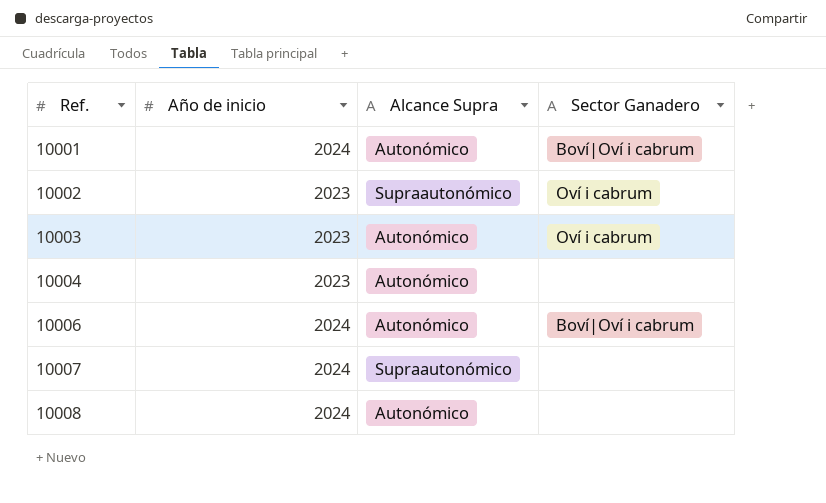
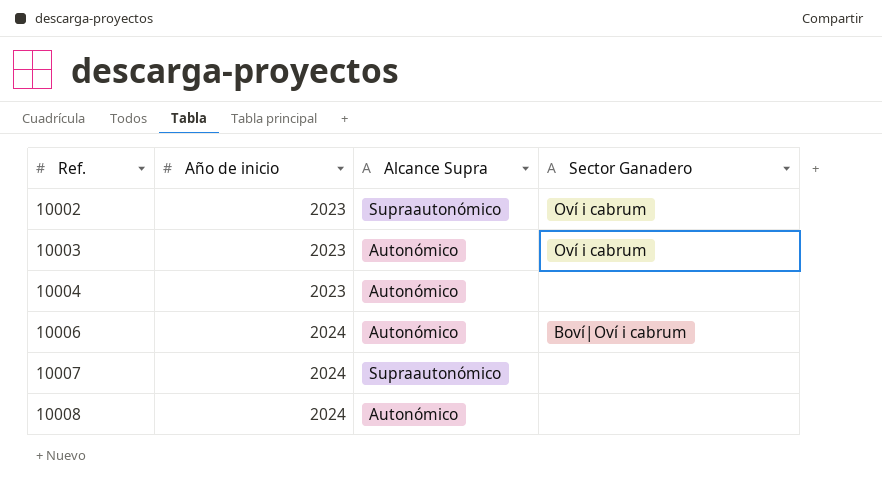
row 10001: 2024 | Autonómico | Boví|Oví i cabrum -> none

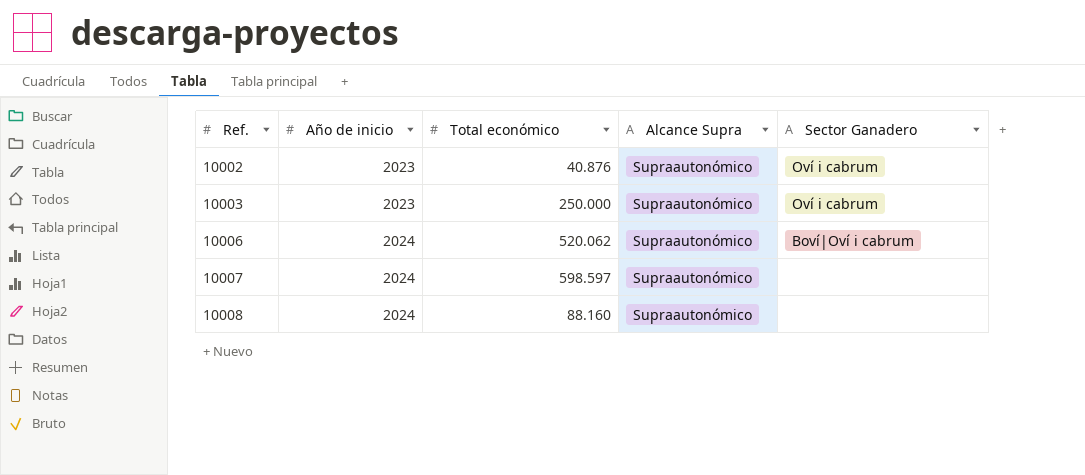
column Total económico | position: none -> 3
row 10004: 2023 | Autonómico | none -> none
10003 | Alcance Supra: Autonómico -> Supraautonómico
10006 | Alcance Supra: Autonómico -> Supraautonómico
10008 | Alcance Supra: Autonómico -> Supraautonómico

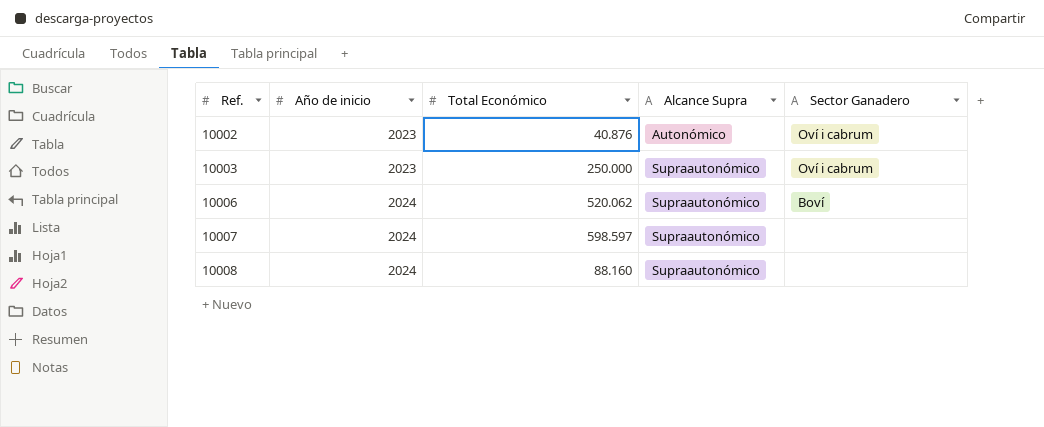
column name: Total económico -> Total Económico
10002 | Alcance Supra: Supraautonómico -> Autonómico
10006 | Sector Ganadero: Boví|Oví i cabrum -> Boví

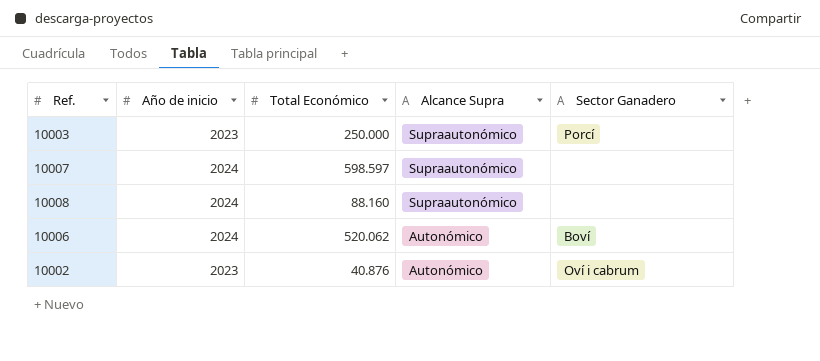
row order: Ref. ascending -> Alcance Supra descending
10003 | Sector Ganadero: Oví i cabrum -> Porcí
10006 | Alcance Supra: Supraautonómico -> Autonómico

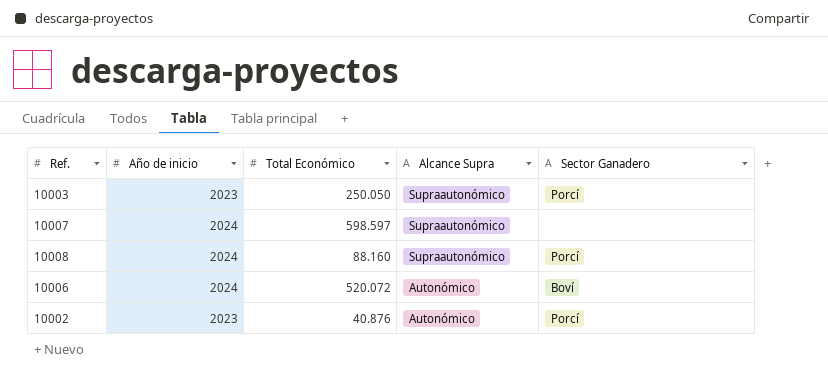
10003 | Total Económico: 250.000 -> 250.050
10008 | Sector Ganadero: none -> Porcí
10006 | Total Económico: 520.062 -> 520.072
10002 | Sector Ganadero: Oví i cabrum -> Porcí

